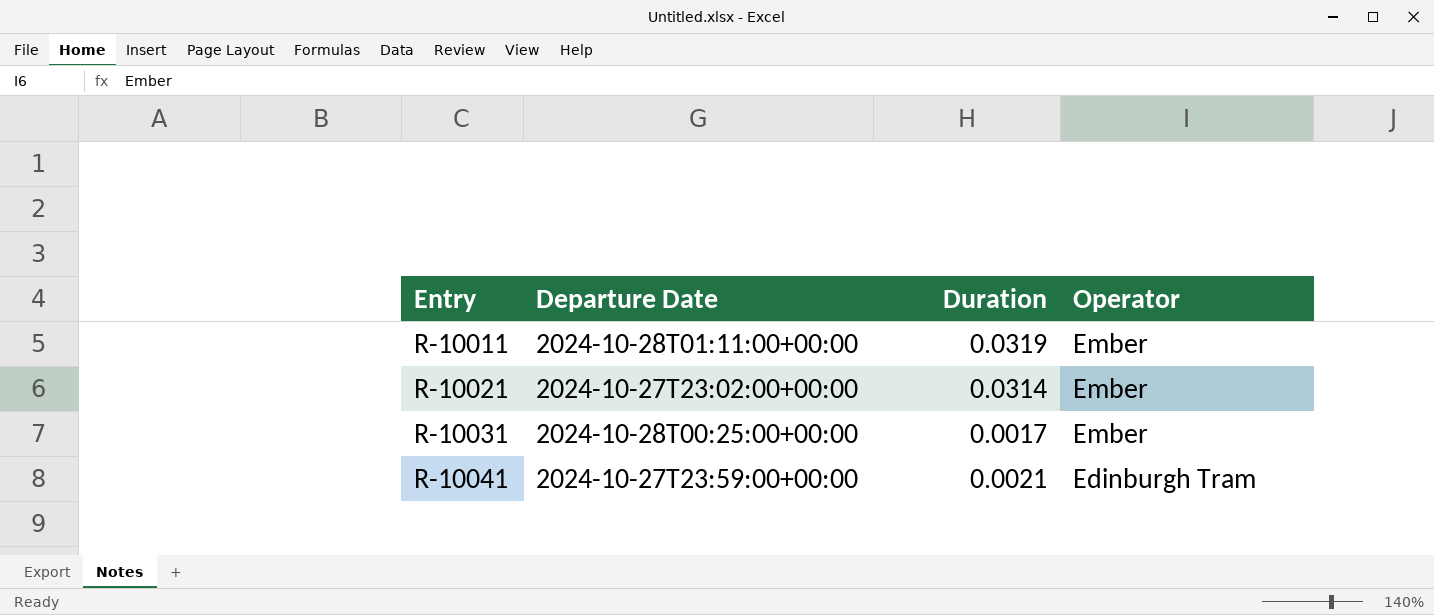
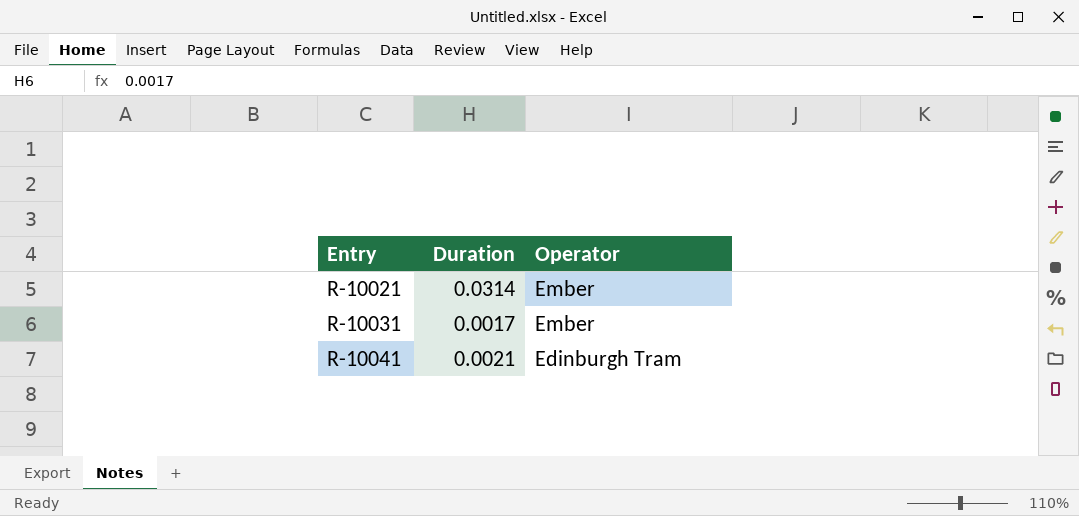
column Departure Date | position: 2 -> none
row R-10011: 2024-10-28T01:11:00+00:00 | 0.0319 | Ember -> none

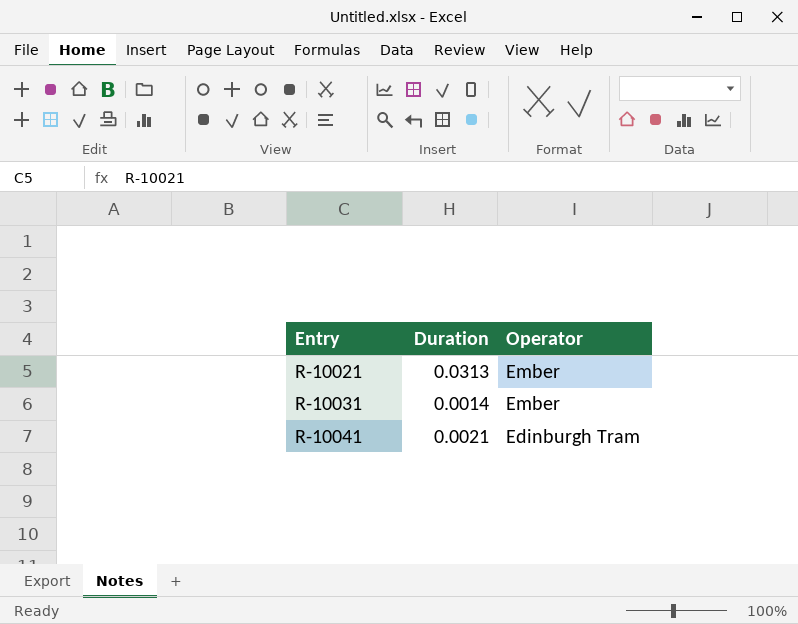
R-10021 | Duration: 0.0314 -> 0.0313
R-10031 | Duration: 0.0017 -> 0.0014

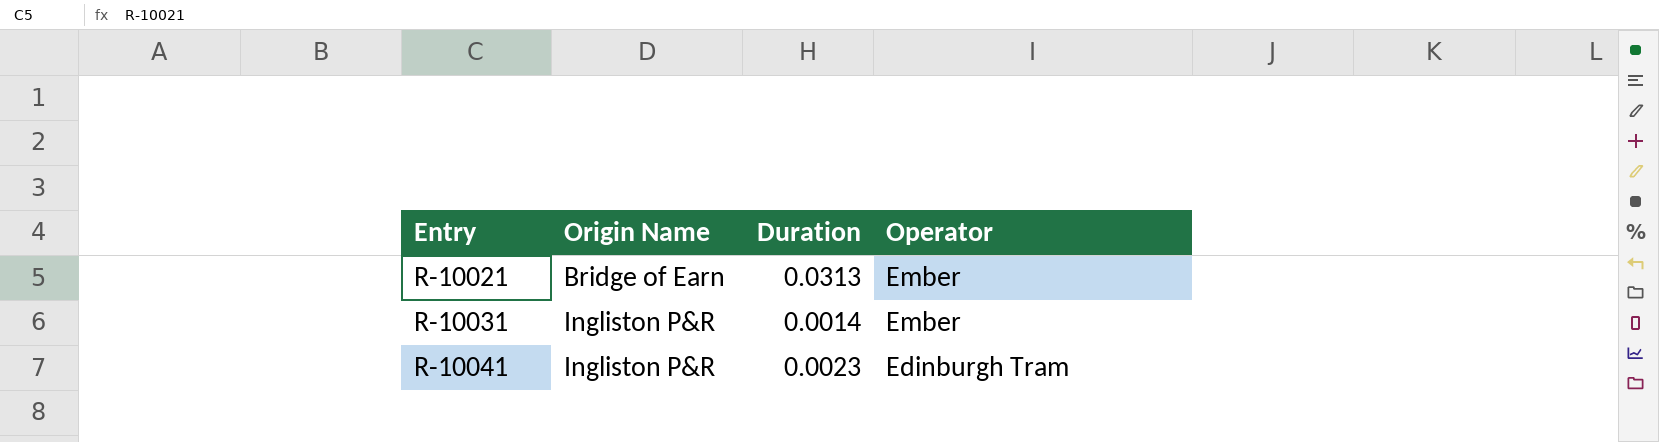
column Origin Name | position: none -> 2
R-10041 | Duration: 0.0021 -> 0.0023

